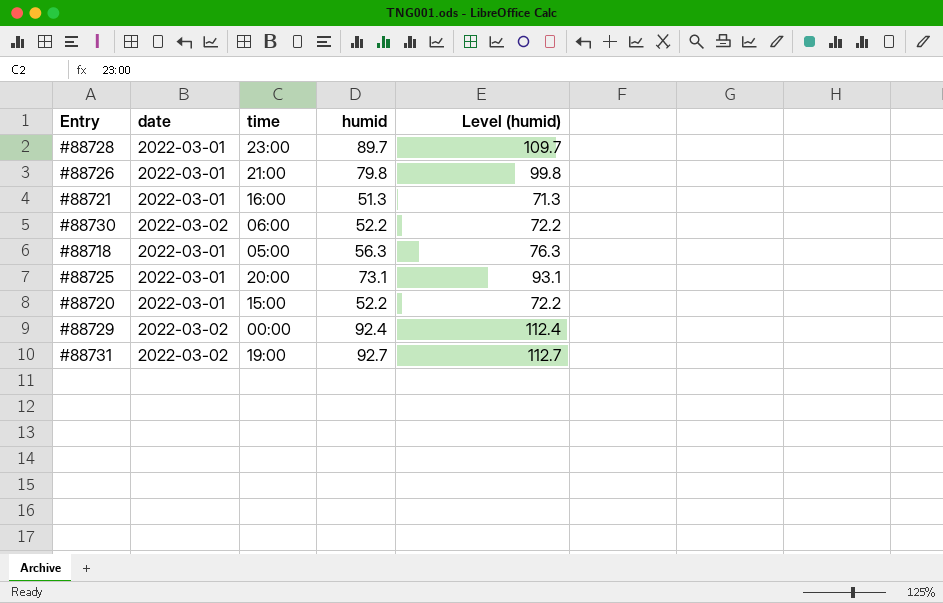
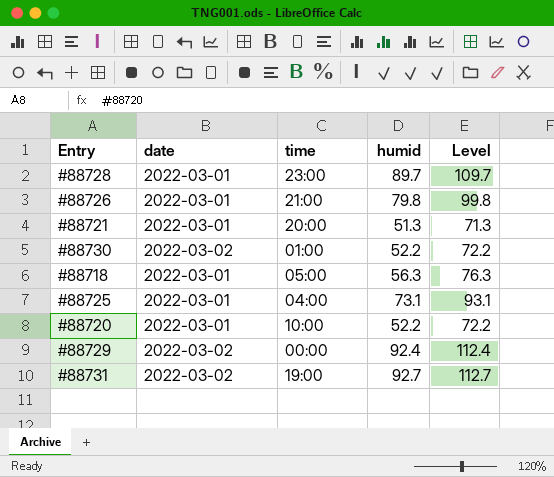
column name: Level (humid) -> Level
#88721 | time: 16:00 -> 20:00
#88730 | time: 06:00 -> 01:00
#88725 | time: 20:00 -> 04:00
#88720 | time: 15:00 -> 10:00

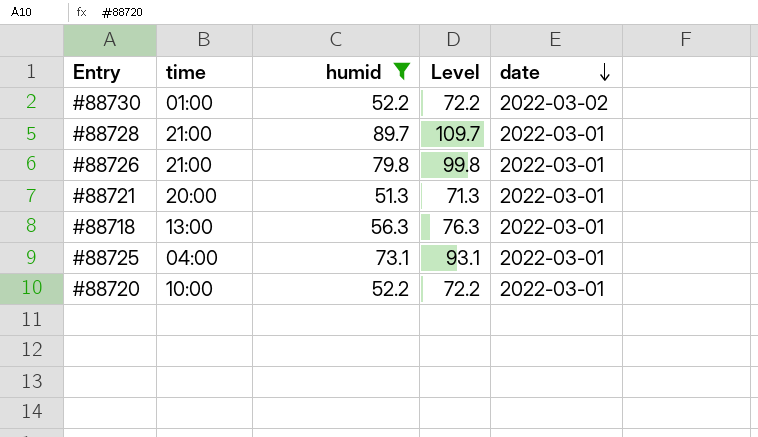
filter: none -> humid <= 89.7
row order: none -> date descending
column date | position: 2 -> 5
#88728 | time: 23:00 -> 21:00
#88718 | time: 05:00 -> 13:00

